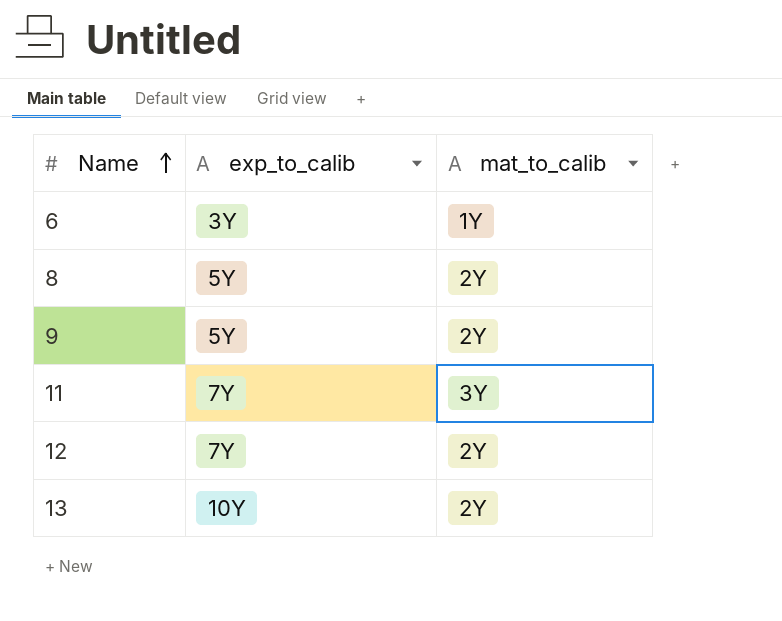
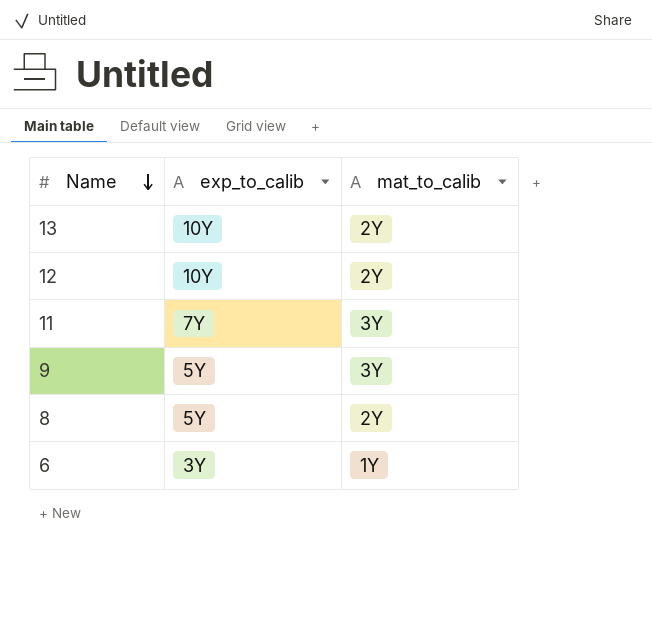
row order: Name ascending -> Name descending
12 | exp_to_calib: 7Y -> 10Y
9 | mat_to_calib: 2Y -> 3Y

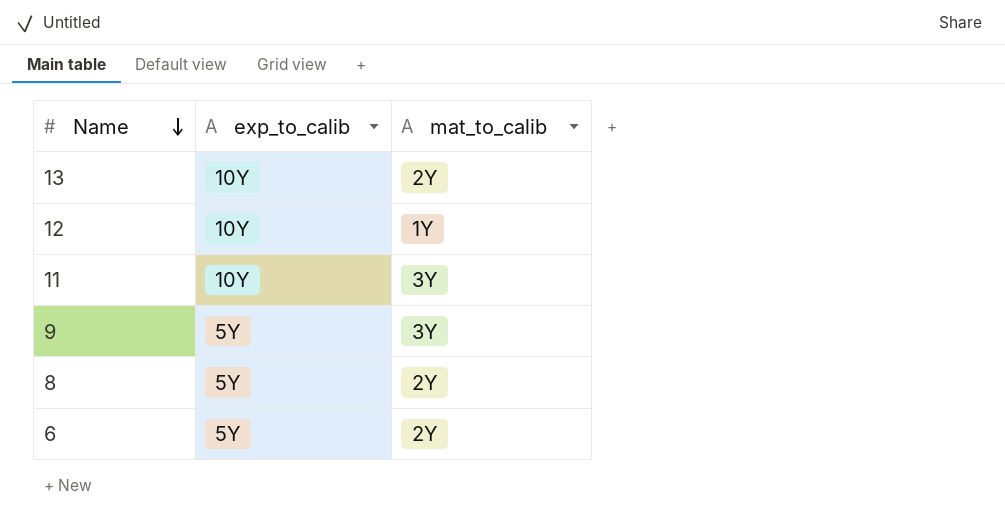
12 | mat_to_calib: 2Y -> 1Y
11 | exp_to_calib: 7Y -> 10Y
6 | exp_to_calib: 3Y -> 5Y
6 | mat_to_calib: 1Y -> 2Y

